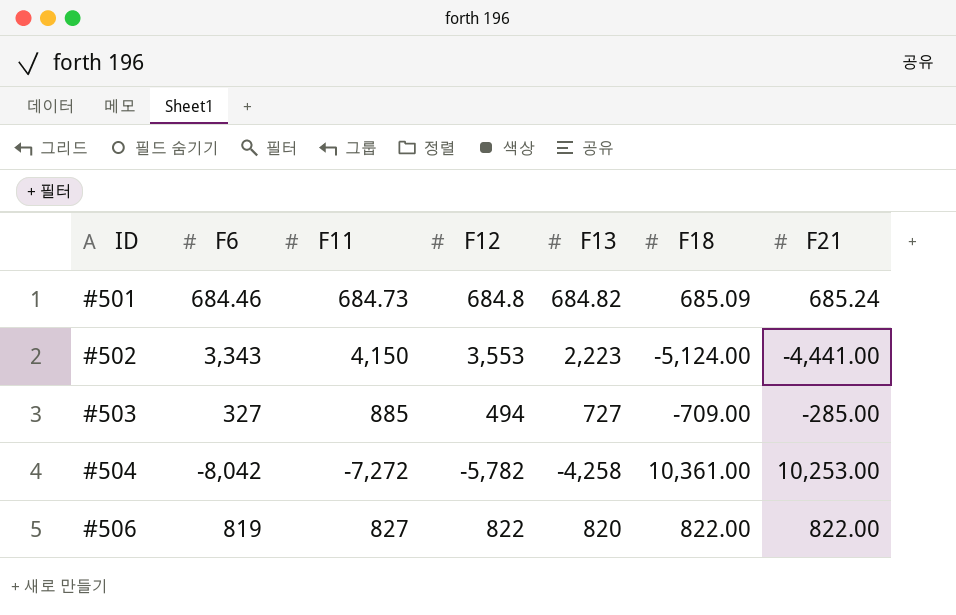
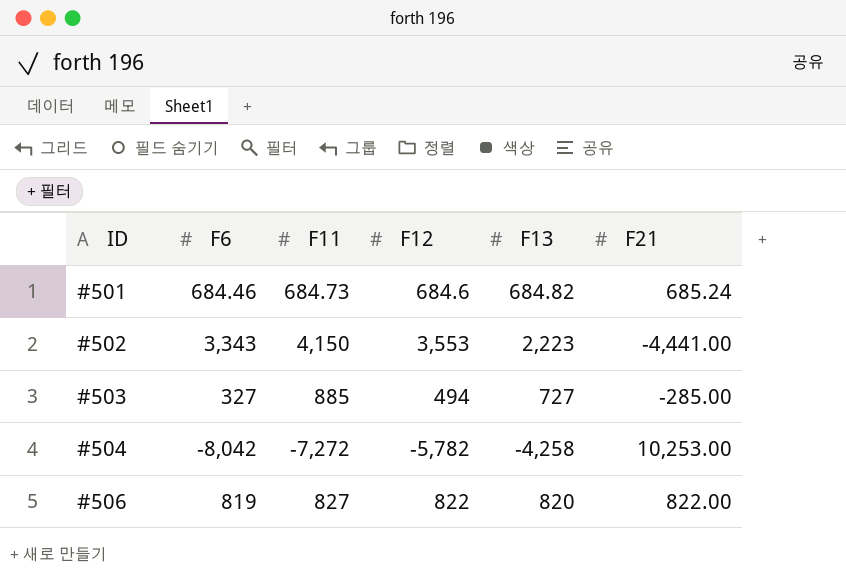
column F18 | position: 6 -> none
#501 | F12: 684.8 -> 684.6

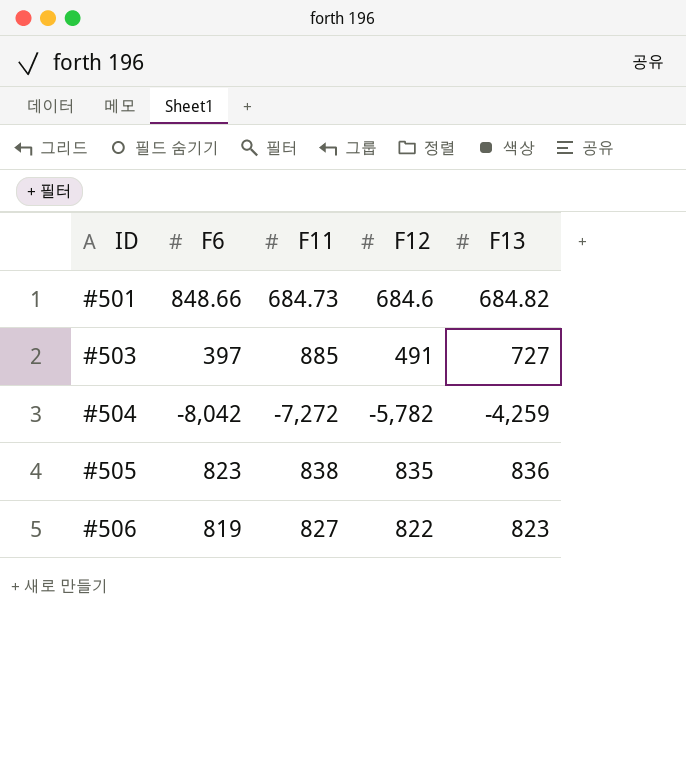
column F21 | position: 6 -> none
row #502: 3,343 | 4,150 | 3,553 | 2,223 | -4,441.00 -> none
#501 | F6: 684.46 -> 848.66
#503 | F6: 327 -> 397
#503 | F12: 494 -> 491
#504 | F13: -4,258 -> -4,259
row #505: none -> 823 | 838 | 835 | 836
#506 | F13: 820 -> 823

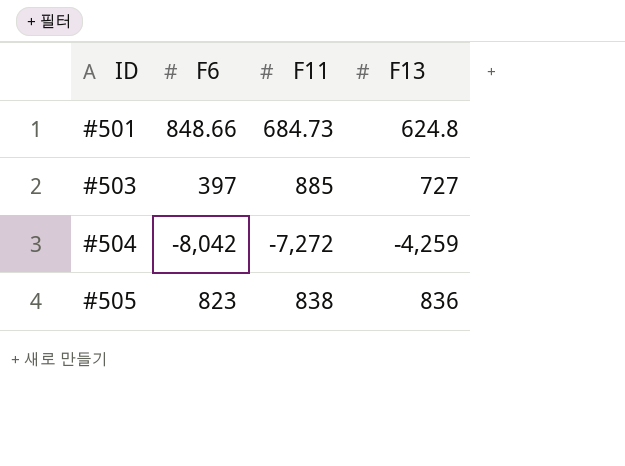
column F12 | position: 4 -> none
row #506: 819 | 827 | 822 | 823 -> none
#501 | F13: 684.82 -> 624.8

